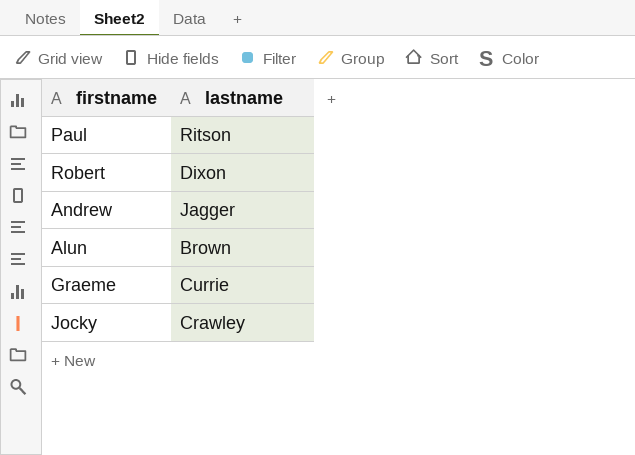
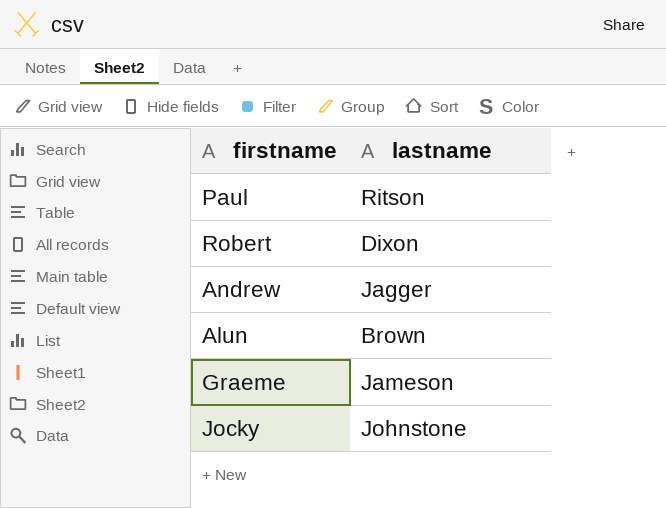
Graeme | lastname: Currie -> Jameson
Jocky | lastname: Crawley -> Johnstone

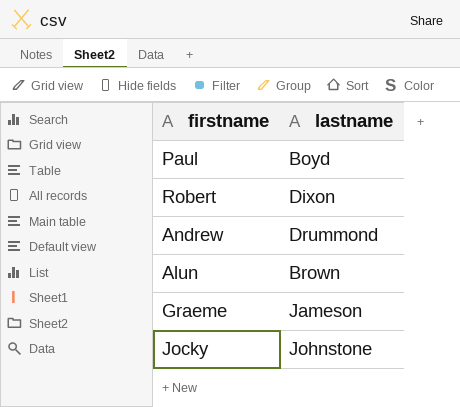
Paul | lastname: Ritson -> Boyd
Andrew | lastname: Jagger -> Drummond

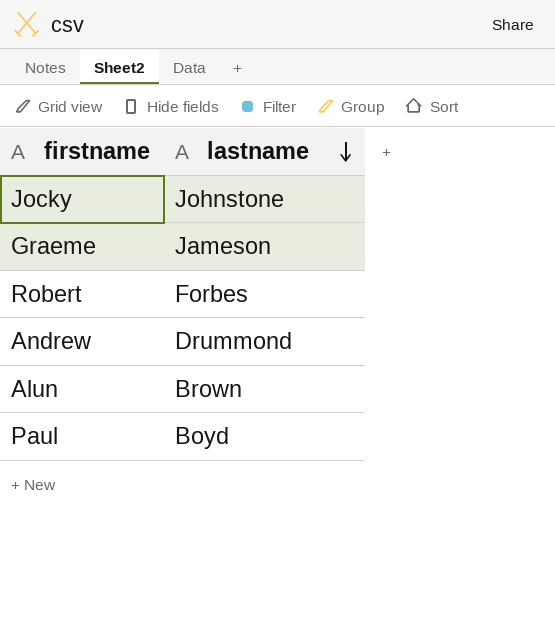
row order: none -> lastname descending
Robert | lastname: Dixon -> Forbes

